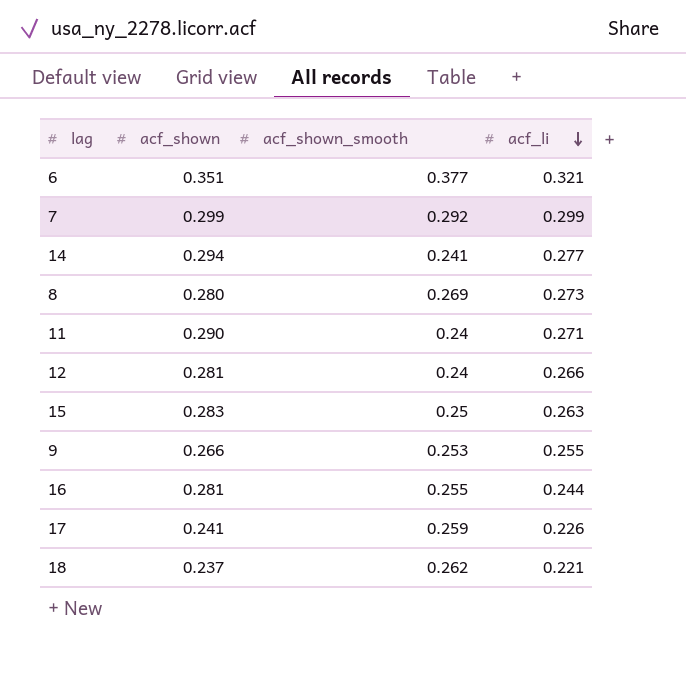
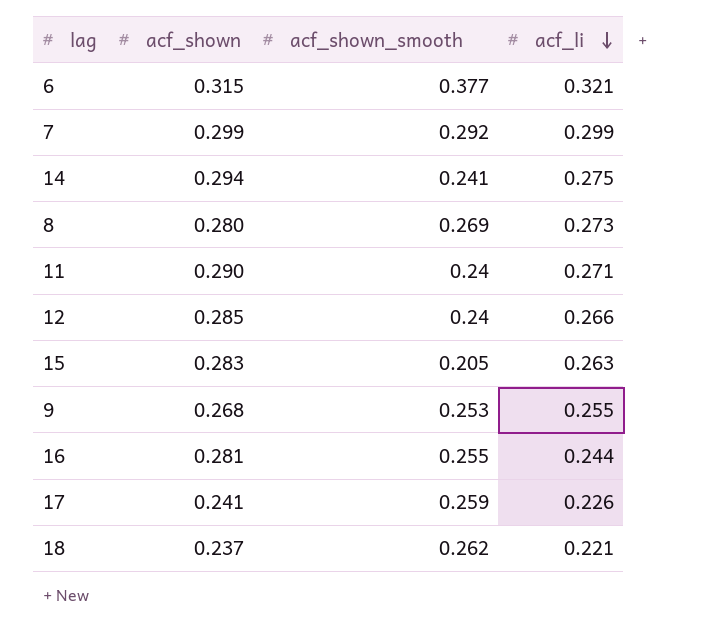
6 | acf_shown: 0.351 -> 0.315
14 | acf_li: 0.277 -> 0.275
12 | acf_shown: 0.281 -> 0.285
15 | acf_shown_smooth: 0.25 -> 0.205
9 | acf_shown: 0.266 -> 0.268

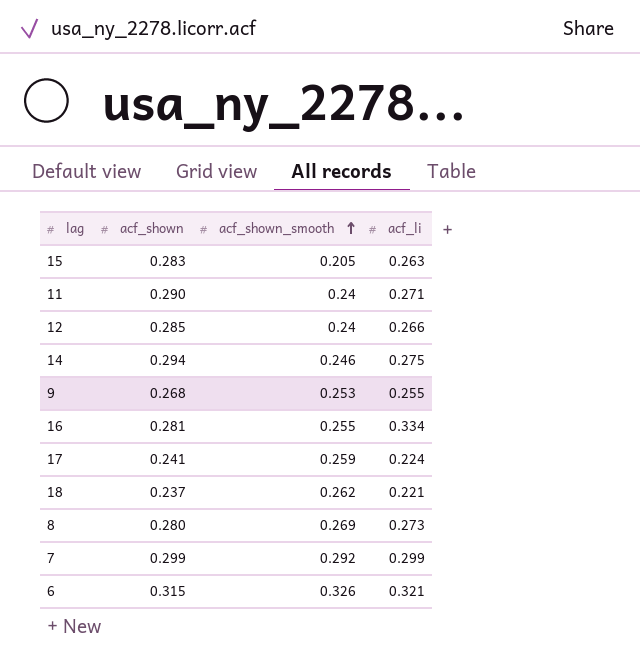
row order: acf_li descending -> acf_shown_smooth ascending
14 | acf_shown_smooth: 0.241 -> 0.246
16 | acf_li: 0.244 -> 0.334
17 | acf_li: 0.226 -> 0.224
6 | acf_shown_smooth: 0.377 -> 0.326

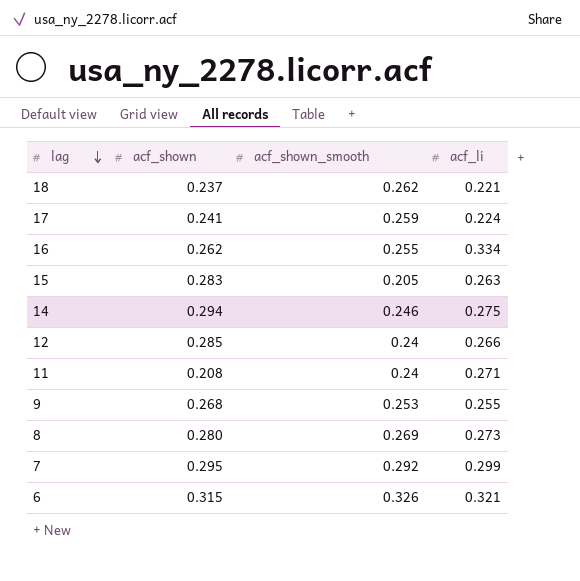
row order: acf_shown_smooth ascending -> lag descending
16 | acf_shown: 0.281 -> 0.262
11 | acf_shown: 0.290 -> 0.208
7 | acf_shown: 0.299 -> 0.295

